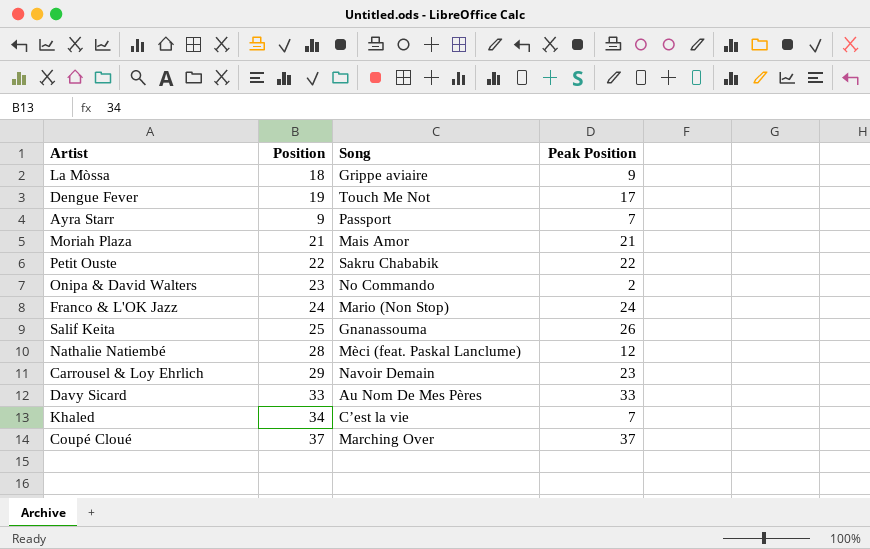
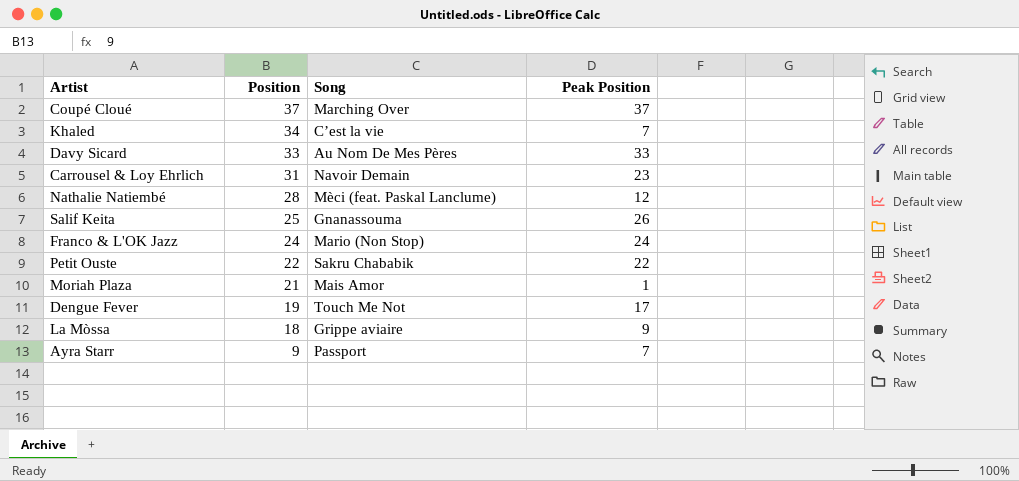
row order: none -> Position descending
row Onipa & David Walters: 23 | No Commando | 2 -> none
Carrousel & Loy Ehrlich | Position: 29 -> 31
Moriah Plaza | Peak Position: 21 -> 1

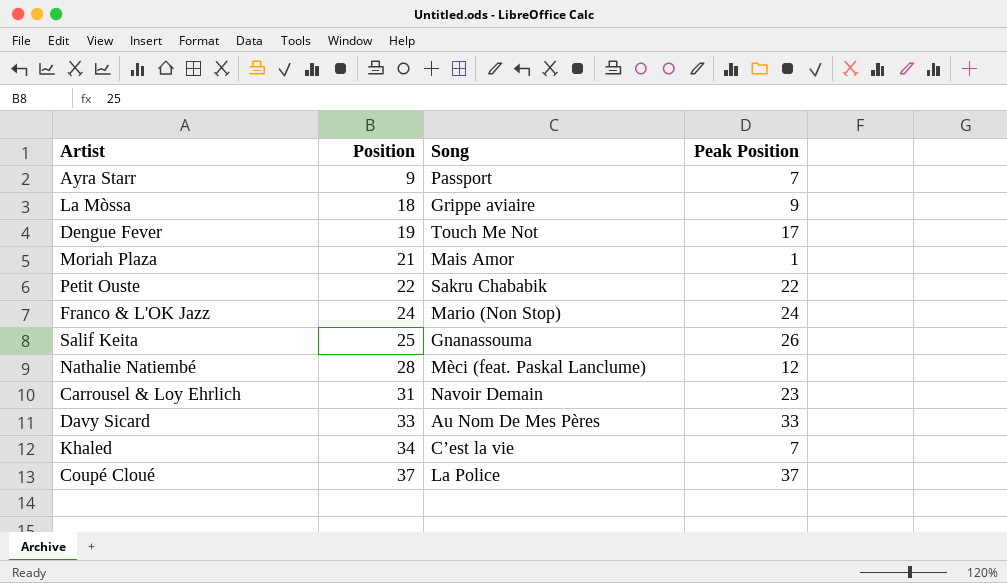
row order: Position descending -> Position ascending
Coupé Cloué | Song: Marching Over -> La Police

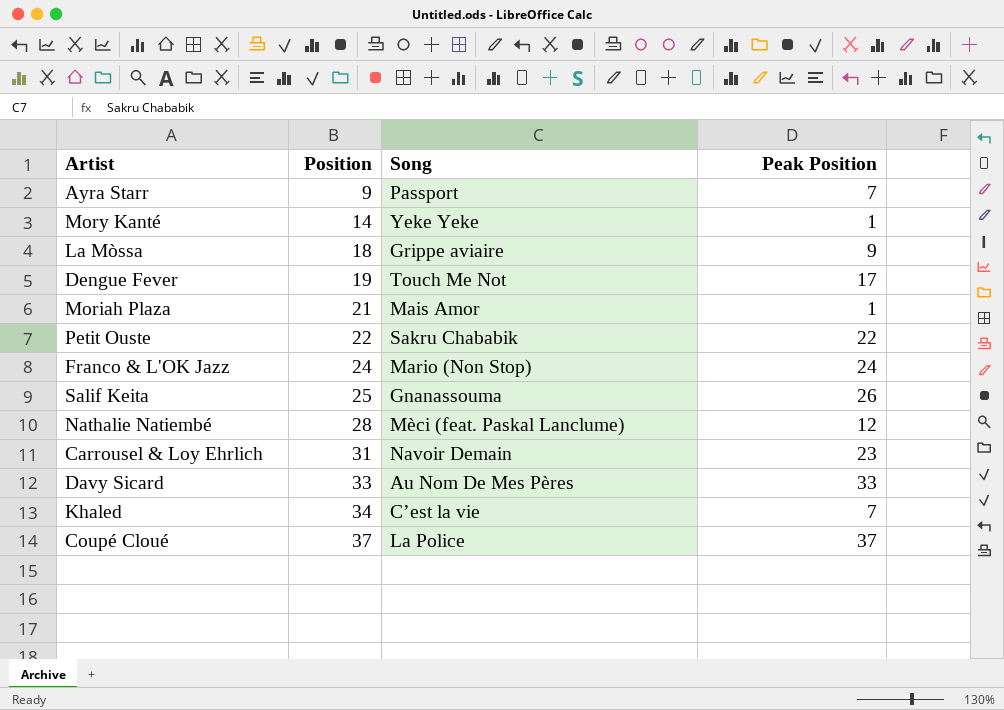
row Mory Kanté: none -> 14 | Yeke Yeke | 1

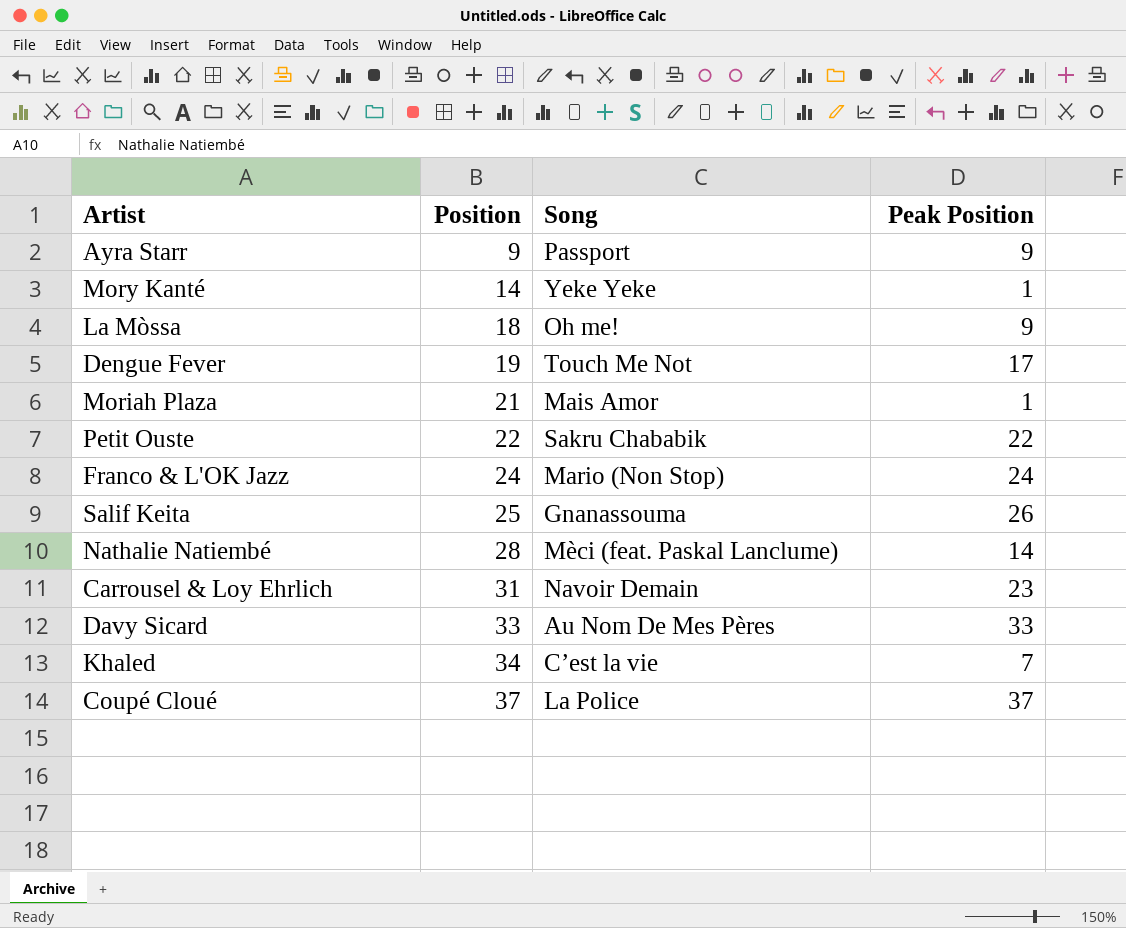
Ayra Starr | Peak Position: 7 -> 9
La Mòssa | Song: Grippe aviaire -> Oh me!
Nathalie Natiembé | Peak Position: 12 -> 14

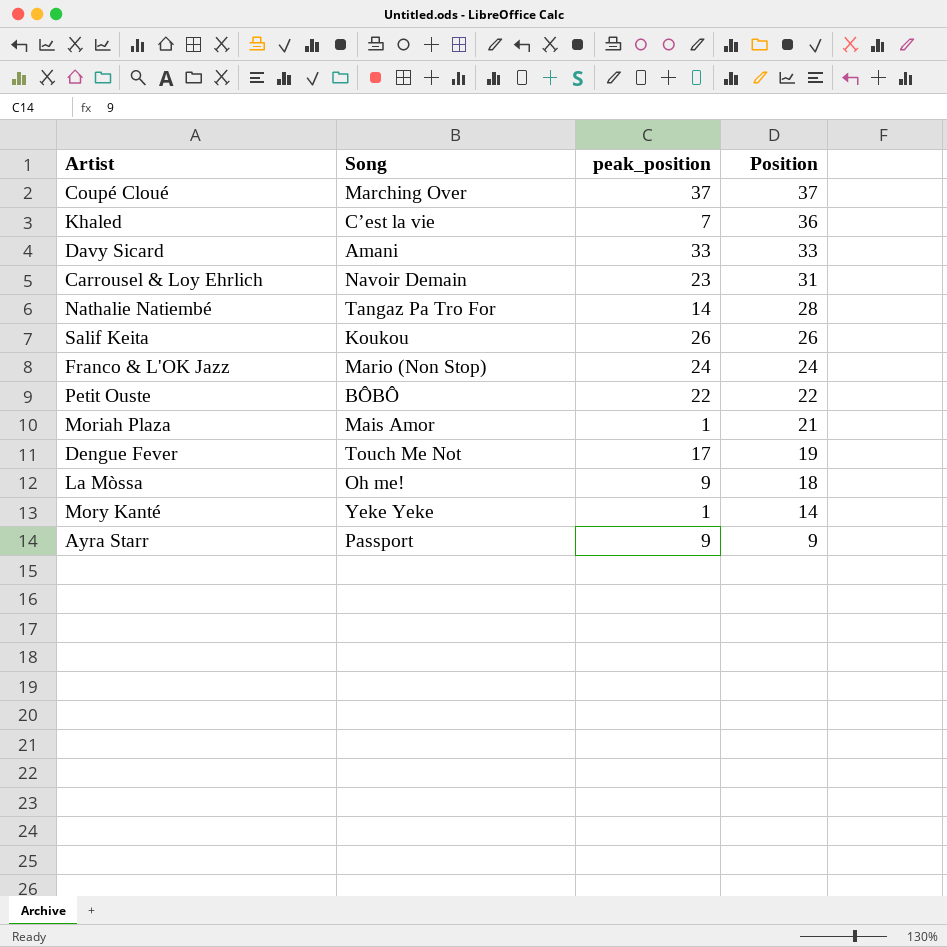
row order: Position ascending -> Position descending
column name: Peak Position -> peak_position
column Position | position: 2 -> 4
Coupé Cloué | Song: La Police -> Marching Over
Khaled | Position: 34 -> 36
Davy Sicard | Song: Au Nom De Mes Pères -> Amani
Nathalie Natiembé | Song: Mèci (feat. Paskal Lanclume) -> Tangaz Pa Tro For
Salif Keita | Song: Gnanassouma -> Koukou
Salif Keita | Position: 25 -> 26
Petit Ouste | Song: Sakru Chababik -> BÔBÔ

